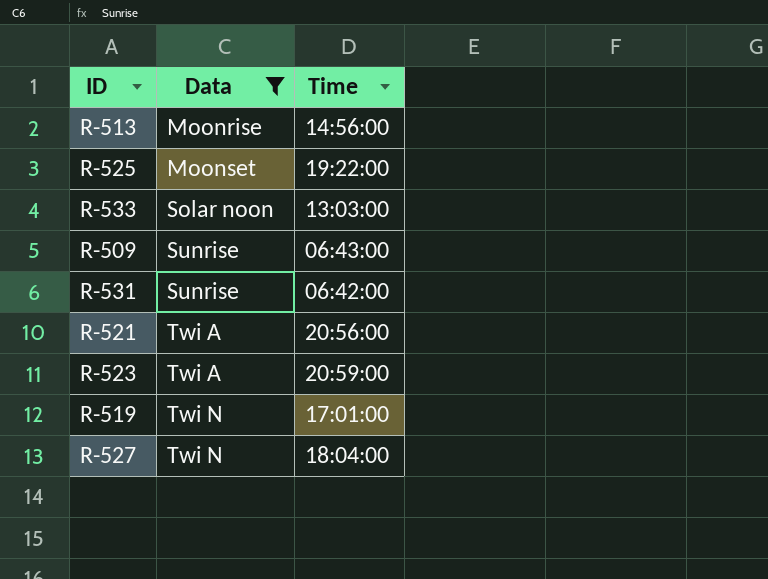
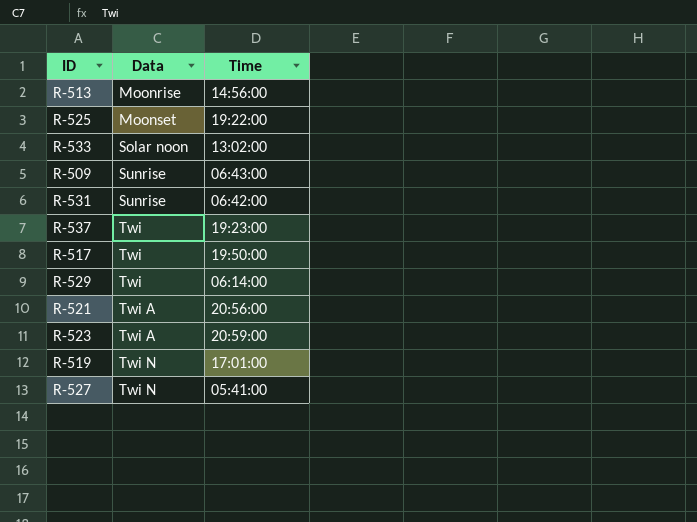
filter: Data != Twi -> none
R-533 | Time: 13:03:00 -> 13:02:00
R-527 | Time: 18:04:00 -> 05:41:00

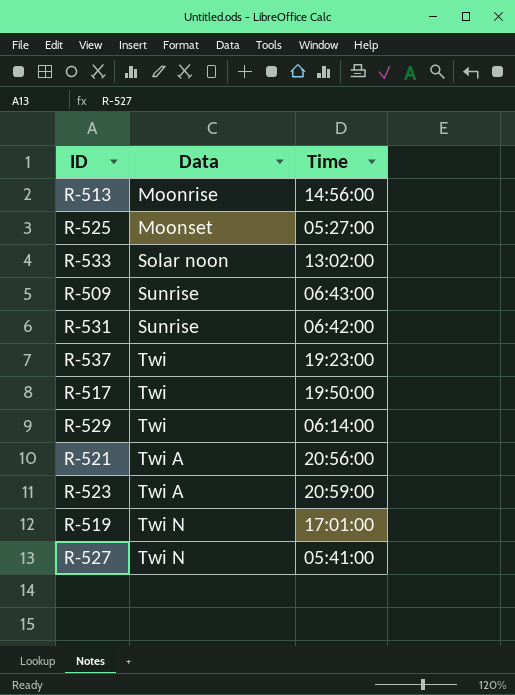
R-525 | Time: 19:22:00 -> 05:27:00

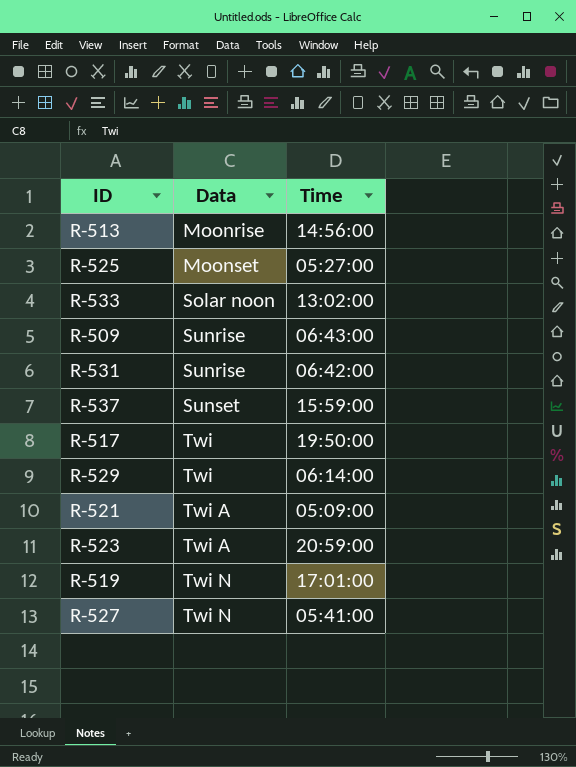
R-537 | Data: Twi -> Sunset
R-537 | Time: 19:23:00 -> 15:59:00
R-521 | Time: 20:56:00 -> 05:09:00

